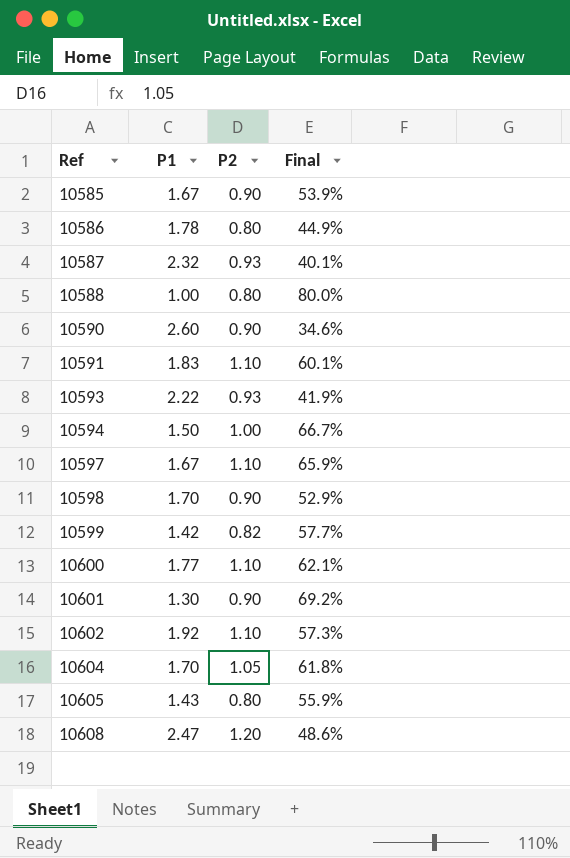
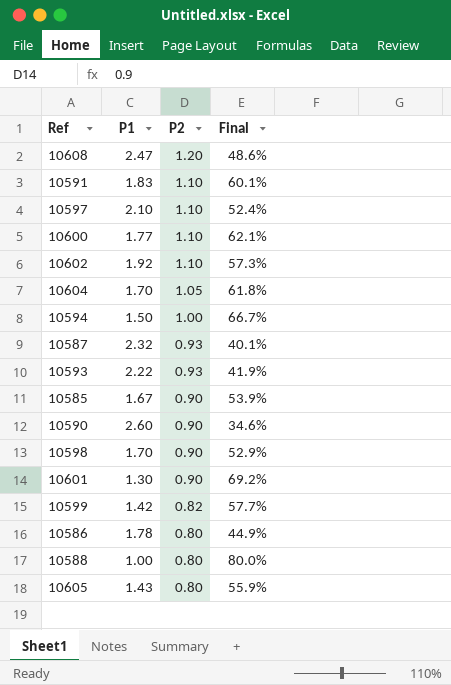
row order: Ref ascending -> P2 descending
10597 | P1: 1.67 -> 2.10
10597 | Final: 65.9% -> 52.4%

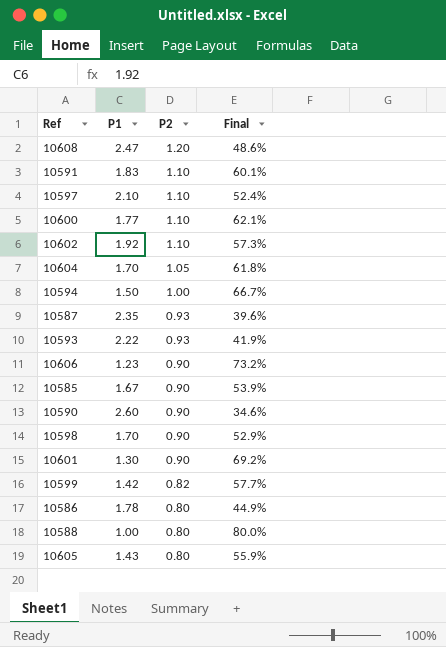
10587 | P1: 2.32 -> 2.35
10587 | Final: 40.1% -> 39.6%
row 10606: none -> 1.23 | 0.90 | 73.2%

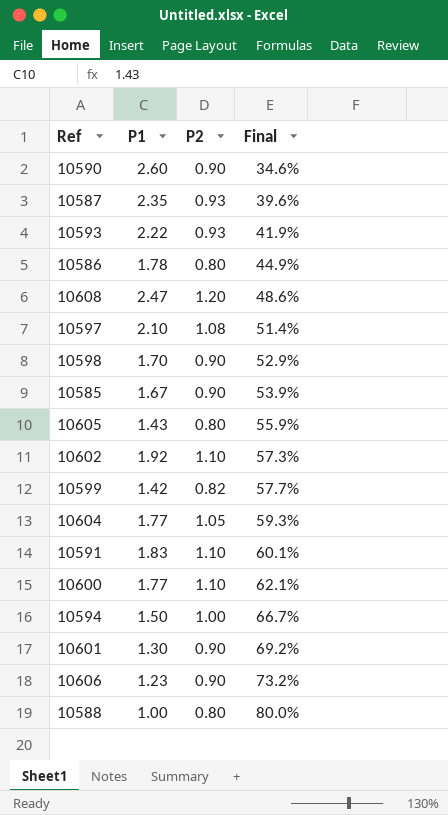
row order: P2 descending -> Final ascending
10597 | P2: 1.10 -> 1.08
10597 | Final: 52.4% -> 51.4%
10604 | P1: 1.70 -> 1.77
10604 | Final: 61.8% -> 59.3%

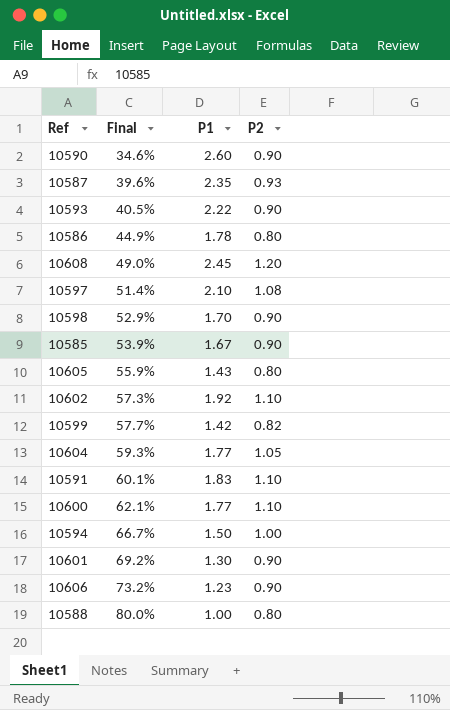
column Final | position: 4 -> 2
10593 | Final: 41.9% -> 40.5%
10593 | P2: 0.93 -> 0.90
10608 | Final: 48.6% -> 49.0%
10608 | P1: 2.47 -> 2.45

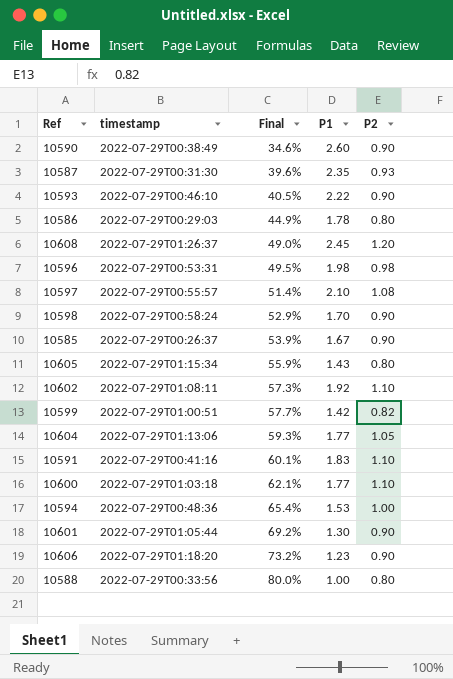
column timestamp | position: none -> 2
row 10596: none -> 2022-07-29T00:53:31 | 49.5% | 1.98 | 0.98
10594 | Final: 66.7% -> 65.4%
10594 | P1: 1.50 -> 1.53

